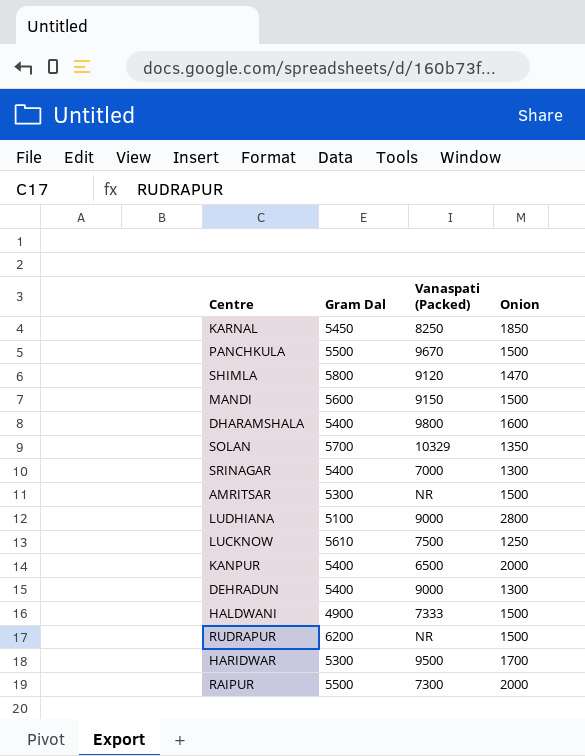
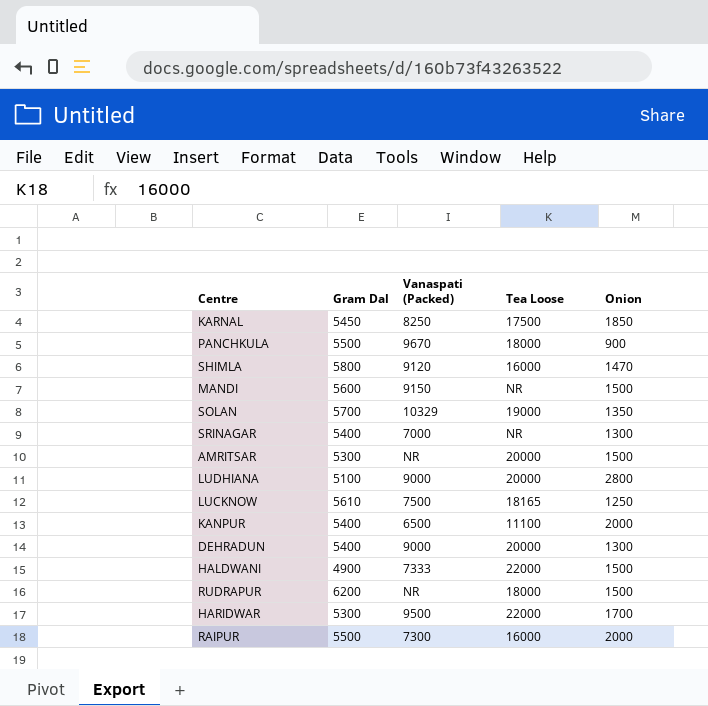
column Tea Loose | position: none -> 4
row DHARAMSHALA: 5400 | 9800 | 1600 -> none
PANCHKULA | Onion: 1500 -> 900

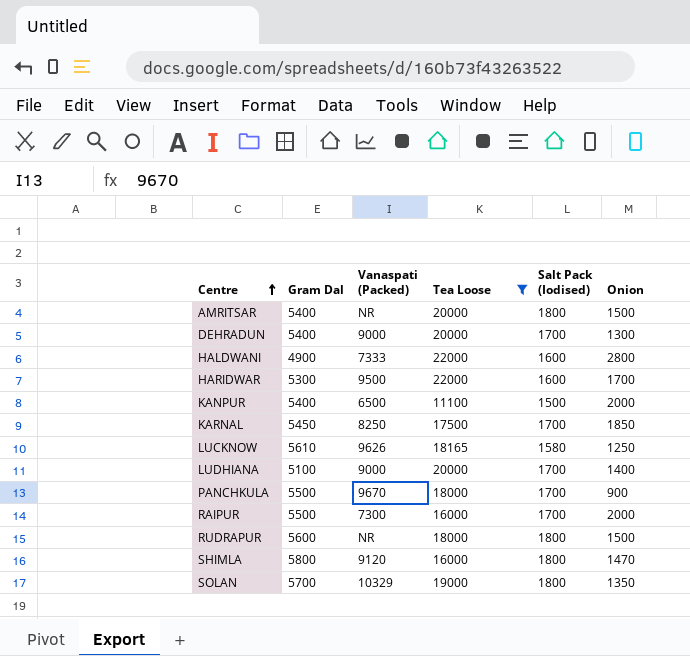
filter: none -> Tea Loose != NR
row order: none -> Centre ascending
column Salt Pack (Iodised) | position: none -> 5
AMRITSAR | Gram Dal: 5300 -> 5400
HALDWANI | Onion: 1500 -> 2800
LUCKNOW | Vanaspati (Packed): 7500 -> 9626
LUDHIANA | Onion: 2800 -> 1400
RUDRAPUR | Gram Dal: 6200 -> 5600

